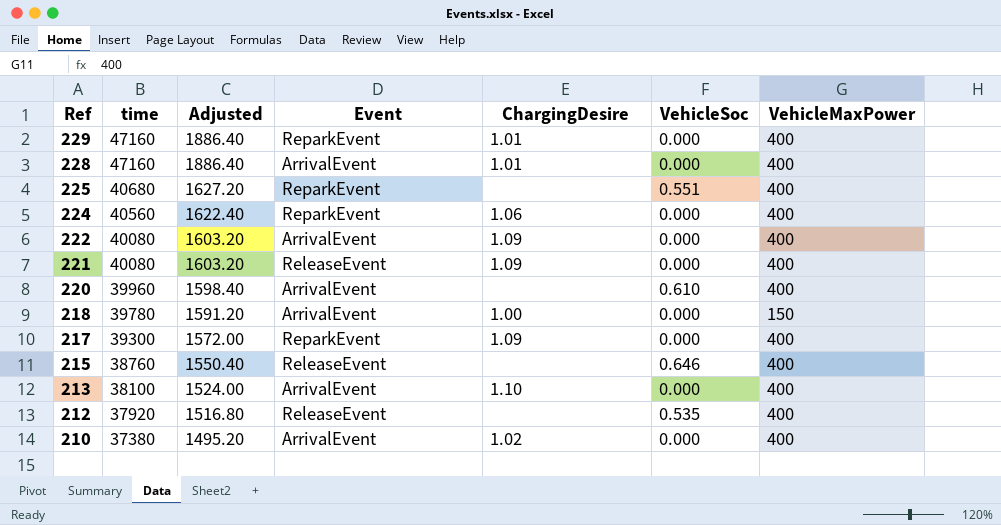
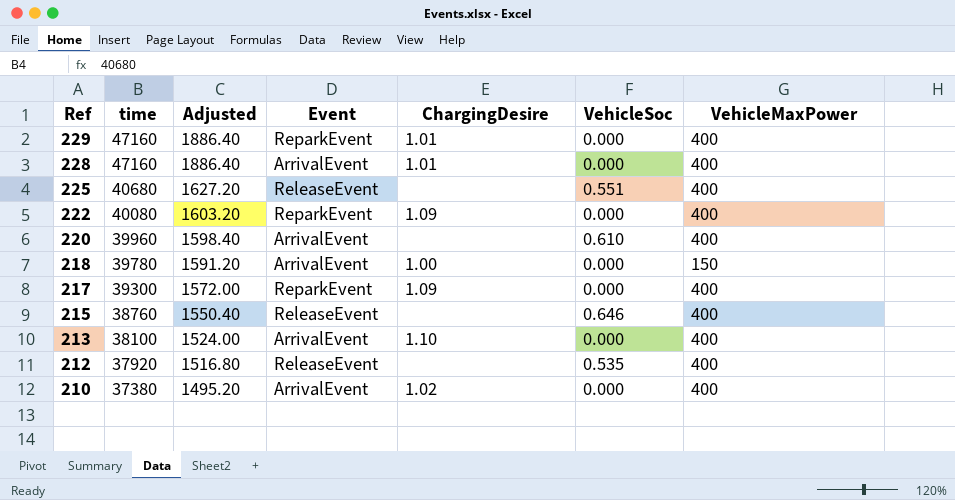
row 224: 40560 | 1622.40 | ReparkEvent | 1.06 | 0.000 | 400 -> none
row 221: 40080 | 1603.20 | ReleaseEvent | 1.09 | 0.000 | 400 -> none
225 | Event: ReparkEvent -> ReleaseEvent
222 | Event: ArrivalEvent -> ReparkEvent

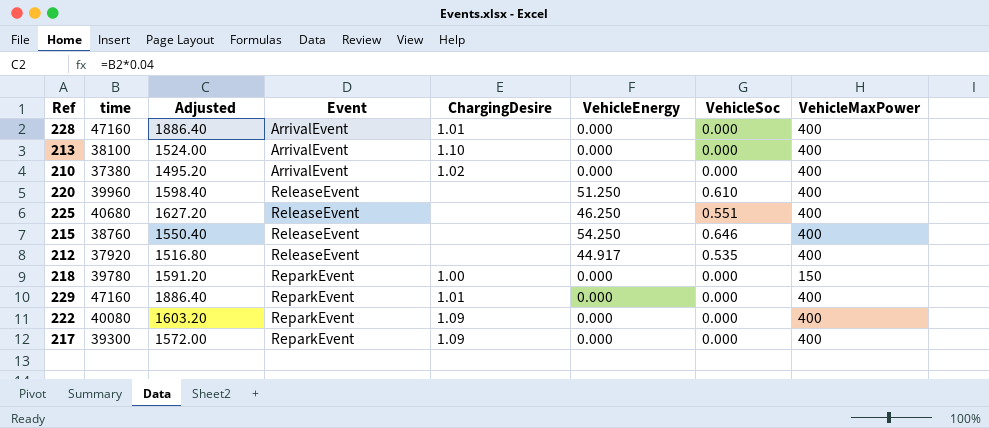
row order: Ref descending -> Event ascending
column VehicleEnergy | position: none -> 6
220 | Event: ArrivalEvent -> ReleaseEvent
218 | Event: ArrivalEvent -> ReparkEvent

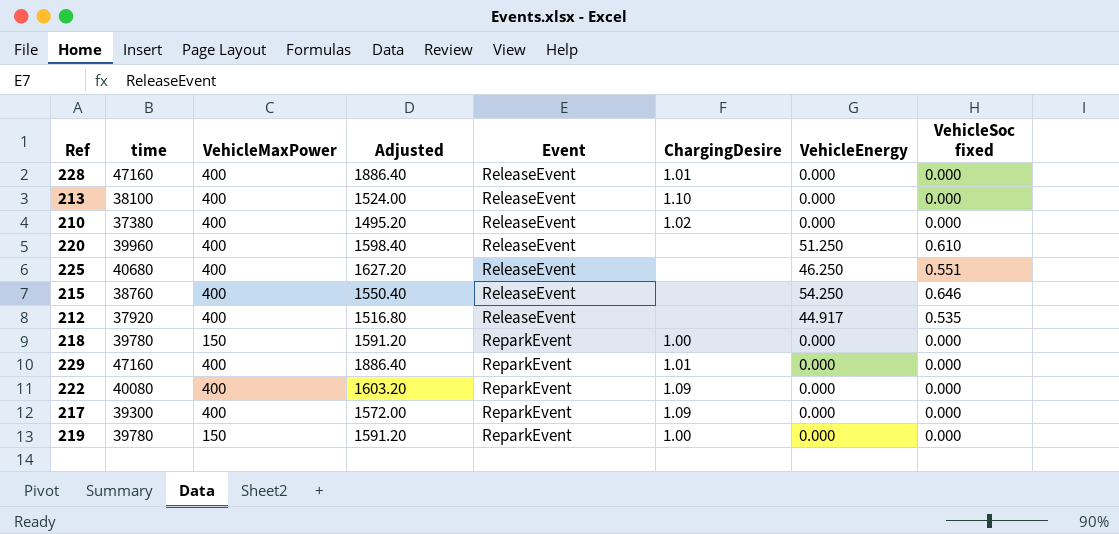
column VehicleMaxPower | position: 8 -> 3
column name: VehicleSoc -> VehicleSoc fixed
228 | Event: ArrivalEvent -> ReleaseEvent
213 | Event: ArrivalEvent -> ReleaseEvent
210 | Event: ArrivalEvent -> ReleaseEvent
row 219: none -> 39780 | 150 | 1591.20 | ReparkEvent | 1.00 | 0.000 | 0.000

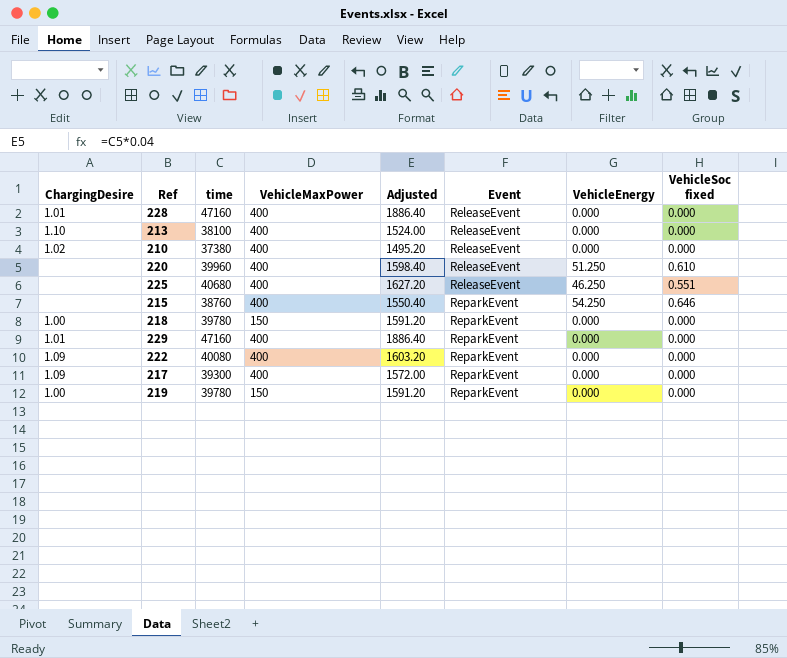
column ChargingDesire | position: 6 -> 1
row 212: 37920 | 400 | 1516.80 | ReleaseEvent | none | 44.917 | 0.535 -> none
215 | Event: ReleaseEvent -> ReparkEvent

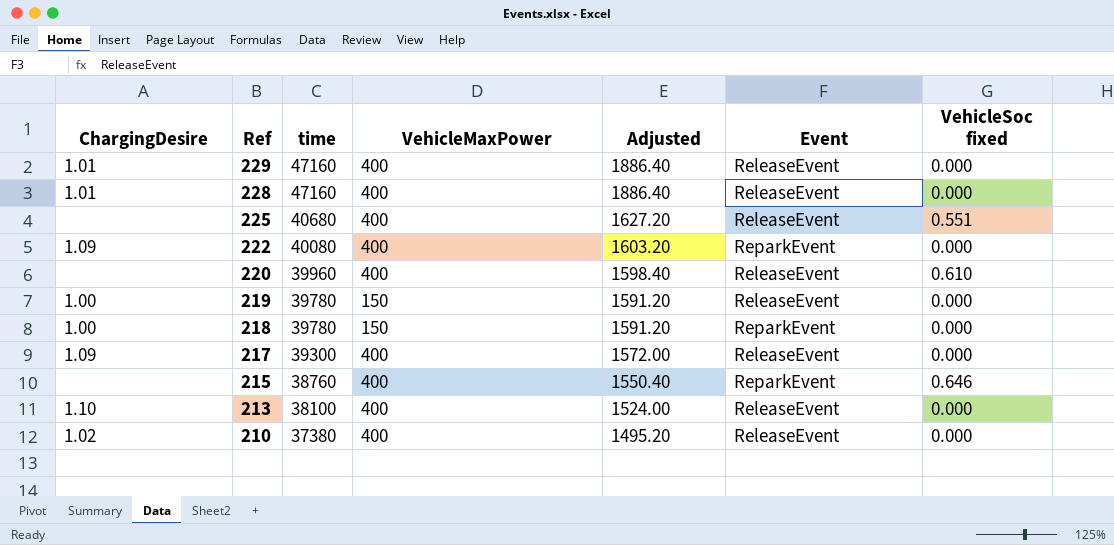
row order: Event ascending -> Ref descending
column VehicleEnergy | position: 7 -> none
229 | Event: ReparkEvent -> ReleaseEvent
219 | Event: ReparkEvent -> ReleaseEvent
217 | Event: ReparkEvent -> ReleaseEvent

